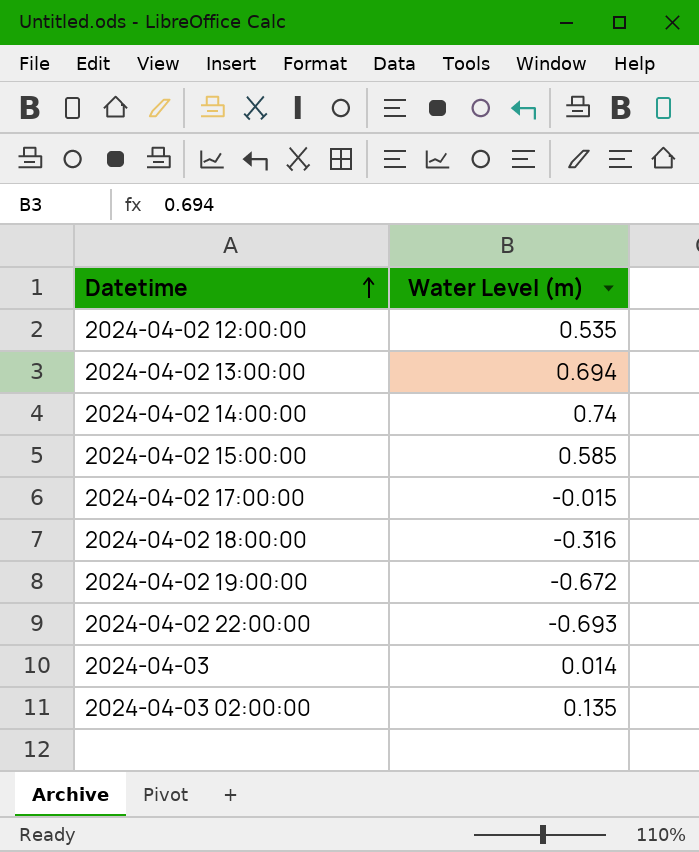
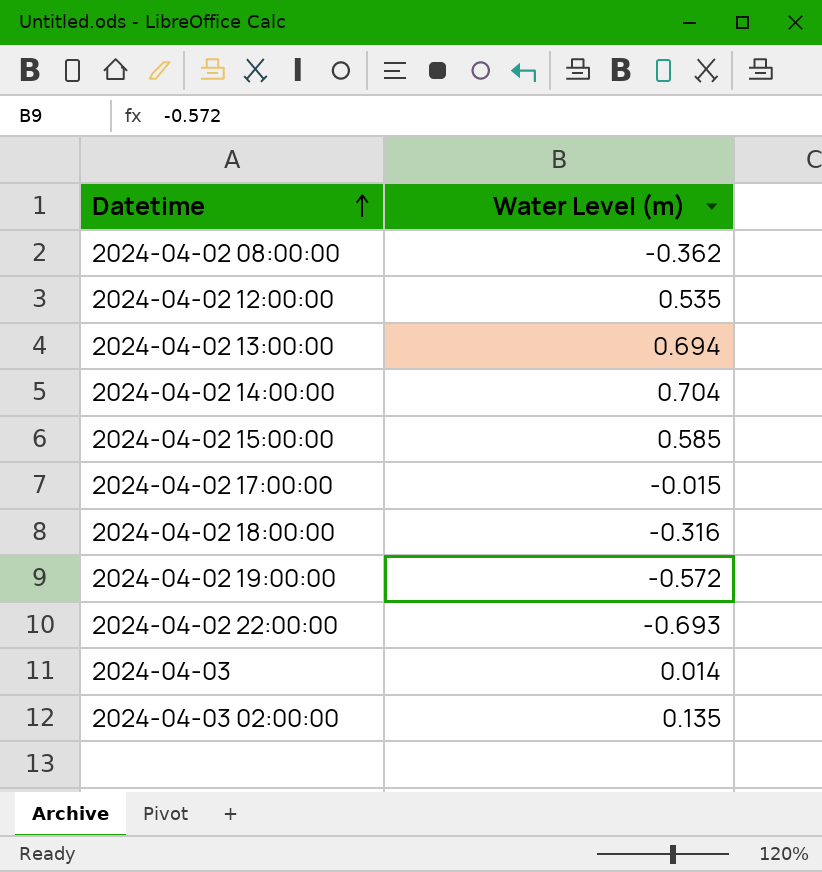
row 2024-04-02 08:00:00: none -> -0.362
2024-04-02 14:00:00 | Water Level (m): 0.74 -> 0.704
2024-04-02 19:00:00 | Water Level (m): -0.672 -> -0.572

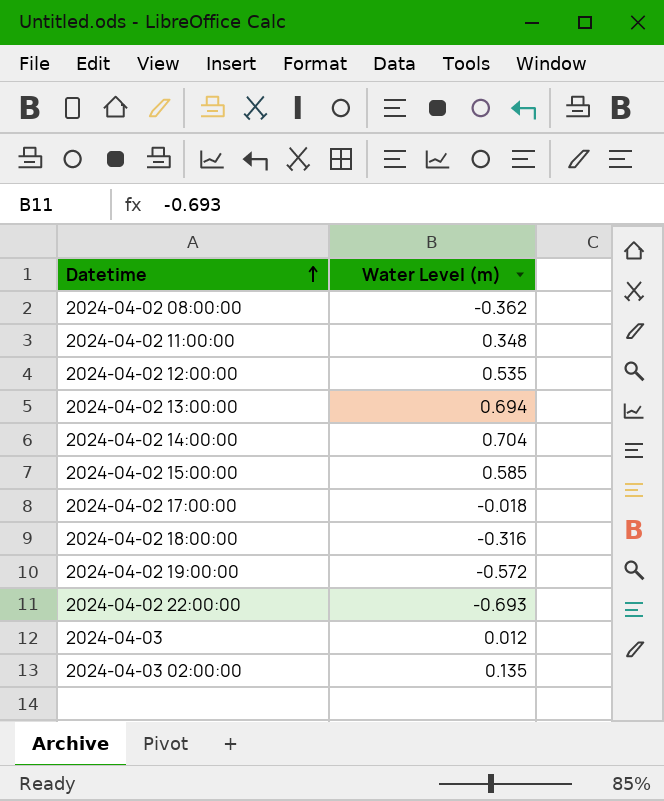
row 2024-04-02 11:00:00: none -> 0.348
2024-04-02 17:00:00 | Water Level (m): -0.015 -> -0.018
2024-04-03 | Water Level (m): 0.014 -> 0.012

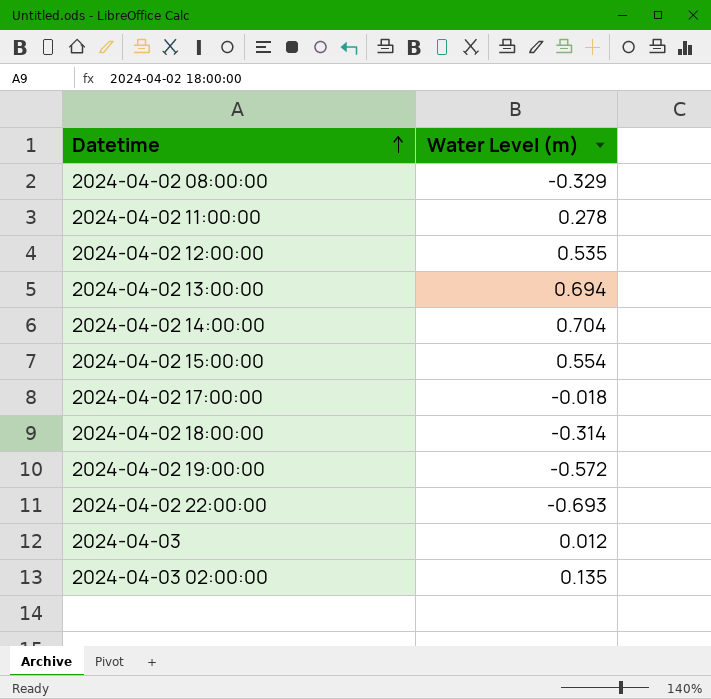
2024-04-02 08:00:00 | Water Level (m): -0.362 -> -0.329
2024-04-02 11:00:00 | Water Level (m): 0.348 -> 0.278
2024-04-02 15:00:00 | Water Level (m): 0.585 -> 0.554
2024-04-02 18:00:00 | Water Level (m): -0.316 -> -0.314

